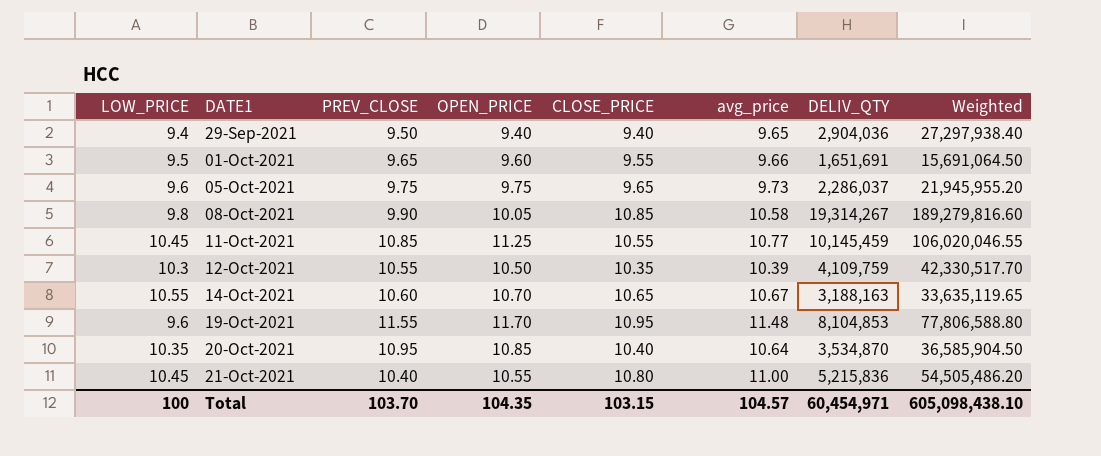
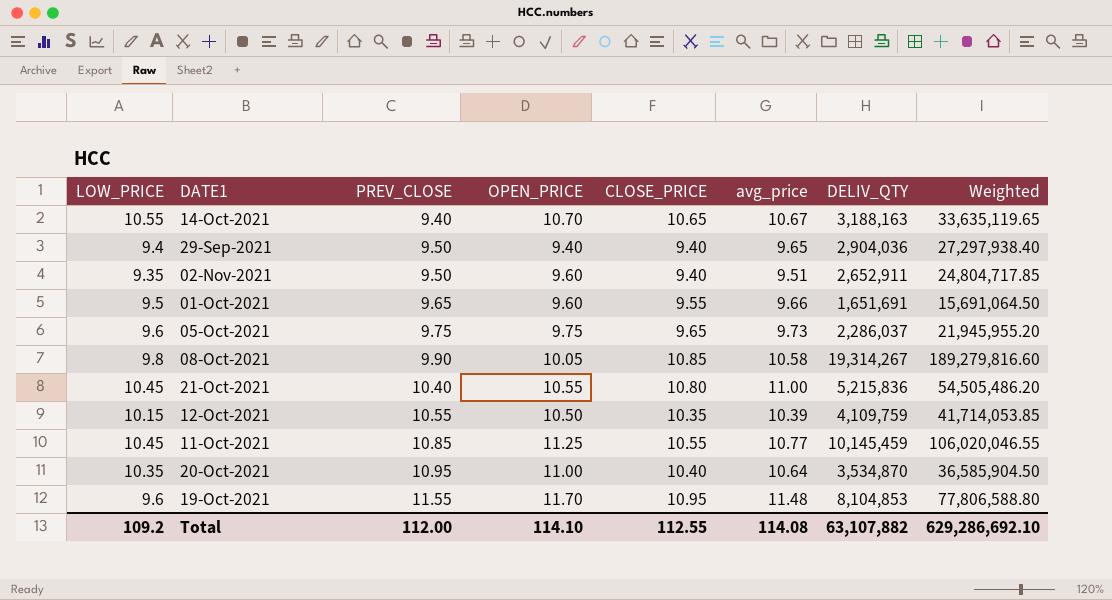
row order: DATE1 ascending -> PREV_CLOSE ascending
14-Oct-2021 | PREV_CLOSE: 10.60 -> 9.40
row 02-Nov-2021: none -> 9.35 | 9.50 | 9.60 | 9.40 | 9.51 | 2,652,911 | 24,804,717.85
12-Oct-2021 | LOW_PRICE: 10.3 -> 10.15
12-Oct-2021 | Weighted: 42,330,517.70 -> 41,714,053.85
20-Oct-2021 | OPEN_PRICE: 10.85 -> 11.00
Total | LOW_PRICE: 100 -> 109.2
Total | PREV_CLOSE: 103.70 -> 112.00
Total | OPEN_PRICE: 104.35 -> 114.10
Total | CLOSE_PRICE: 103.15 -> 112.55
Total | avg_price: 104.57 -> 114.08
Total | DELIV_QTY: 60,454,971 -> 63,107,882
Total | Weighted: 605,098,438.10 -> 629,286,692.10

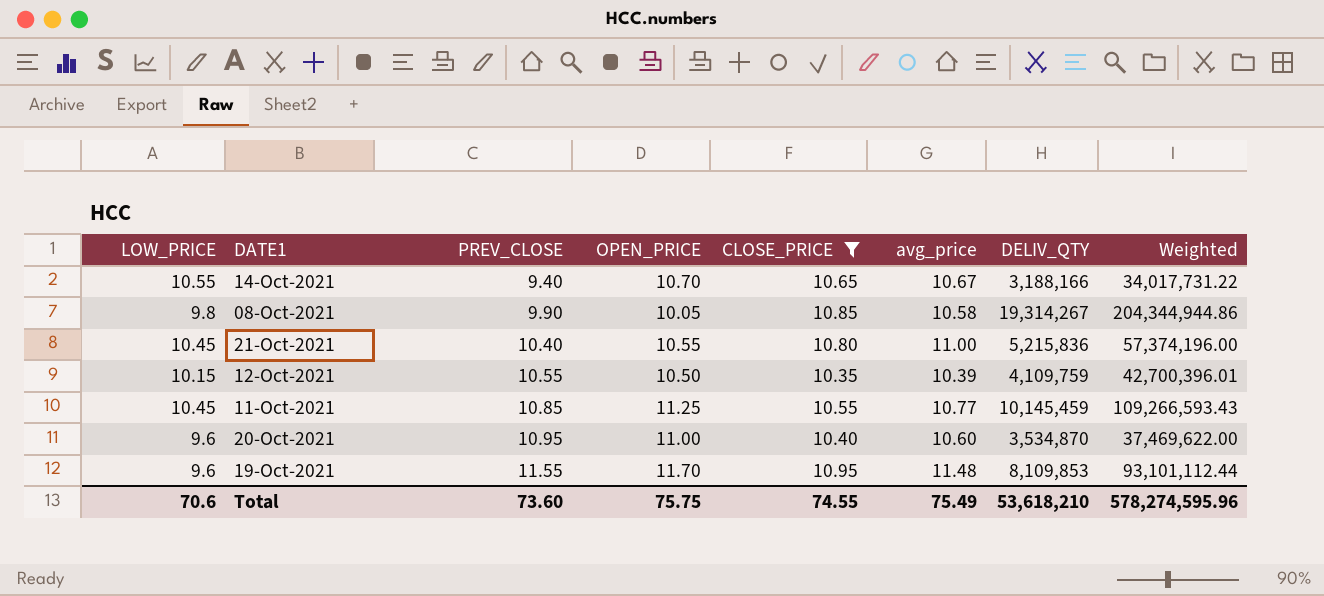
filter: none -> CLOSE_PRICE >= 10.35
column Weighted | formula: [LOW_PRICE] * [DELIV_QTY] -> [avg_price] * [DELIV_QTY]
14-Oct-2021 | DELIV_QTY: 3,188,163 -> 3,188,166
20-Oct-2021 | LOW_PRICE: 10.35 -> 9.6
20-Oct-2021 | avg_price: 10.64 -> 10.60
19-Oct-2021 | DELIV_QTY: 8,104,853 -> 8,109,853
Total | LOW_PRICE: 109.2 -> 70.6
Total | PREV_CLOSE: 112.00 -> 73.60
Total | OPEN_PRICE: 114.10 -> 75.75
Total | CLOSE_PRICE: 112.55 -> 74.55
Total | avg_price: 114.08 -> 75.49
Total | DELIV_QTY: 63,107,882 -> 53,618,210
Total | Weighted: 629,286,692.10 -> 578,274,595.96

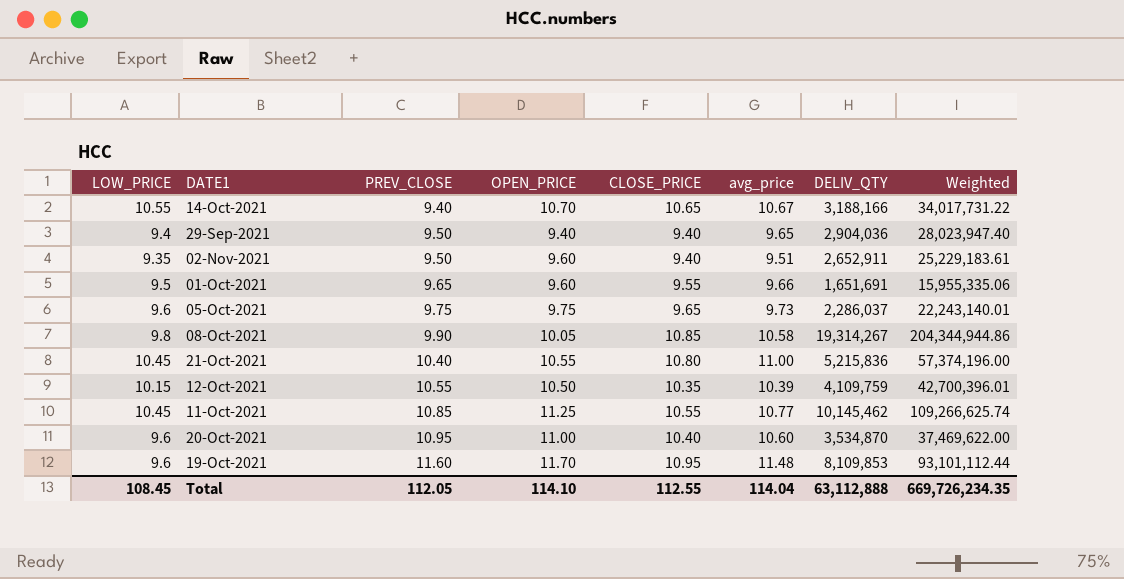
filter: CLOSE_PRICE >= 10.35 -> none
11-Oct-2021 | DELIV_QTY: 10,145,459 -> 10,145,462
11-Oct-2021 | Weighted: 109,266,593.43 -> 109,266,625.74
19-Oct-2021 | PREV_CLOSE: 11.55 -> 11.60
Total | LOW_PRICE: 70.6 -> 108.45
Total | PREV_CLOSE: 73.60 -> 112.05
Total | OPEN_PRICE: 75.75 -> 114.10
Total | CLOSE_PRICE: 74.55 -> 112.55
Total | avg_price: 75.49 -> 114.04
Total | DELIV_QTY: 53,618,210 -> 63,112,888
Total | Weighted: 578,274,595.96 -> 669,726,234.35

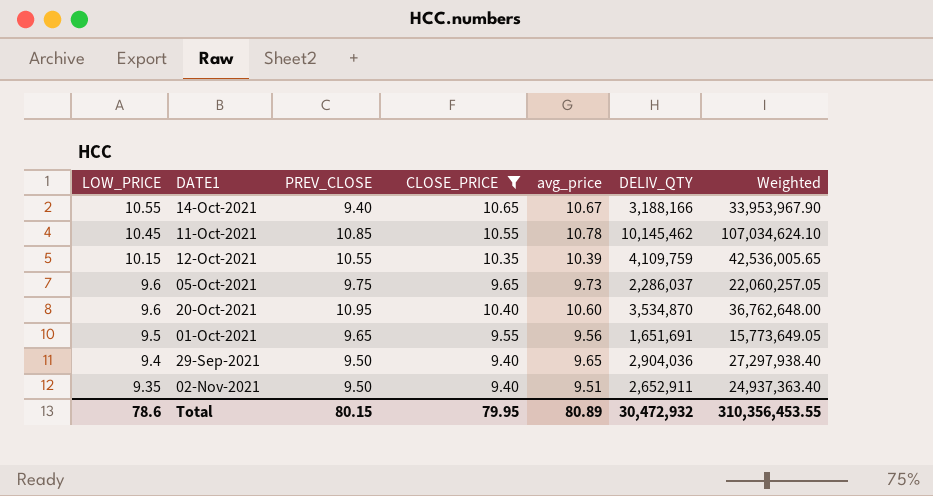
filter: none -> CLOSE_PRICE <= 10.65
row order: PREV_CLOSE ascending -> LOW_PRICE descending
column OPEN_PRICE | position: 4 -> none
column Weighted | formula: [avg_price] * [DELIV_QTY] -> [CLOSE_PRICE] * [DELIV_QTY]
11-Oct-2021 | avg_price: 10.77 -> 10.78
01-Oct-2021 | avg_price: 9.66 -> 9.56
Total | LOW_PRICE: 108.45 -> 78.6
Total | PREV_CLOSE: 112.05 -> 80.15
Total | CLOSE_PRICE: 112.55 -> 79.95
Total | avg_price: 114.04 -> 80.89
Total | DELIV_QTY: 63,112,888 -> 30,472,932
Total | Weighted: 669,726,234.35 -> 310,356,453.55

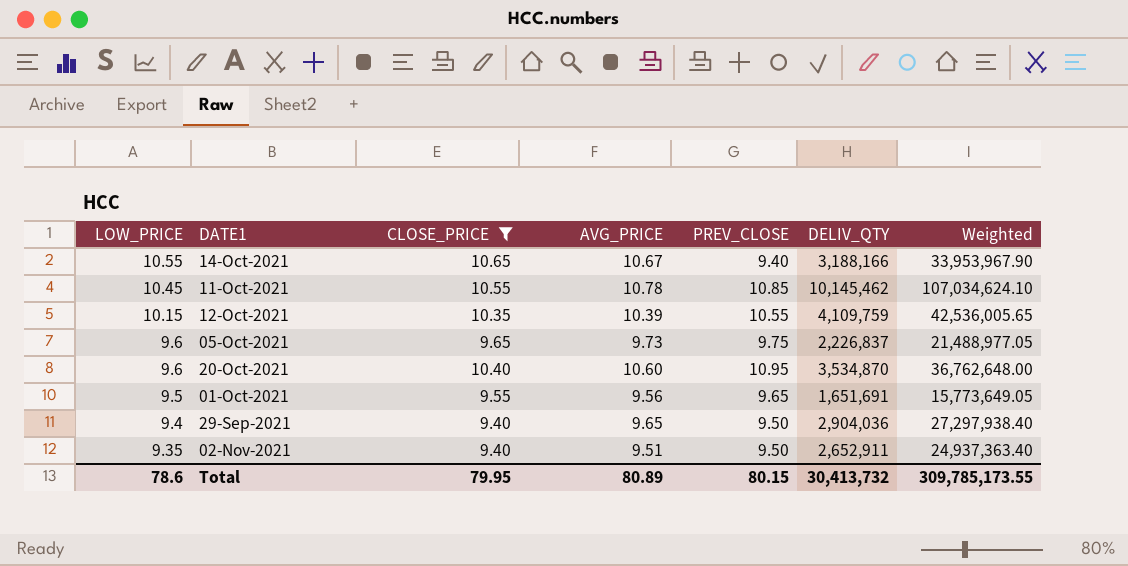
column name: avg_price -> AVG_PRICE
column PREV_CLOSE | position: 3 -> 5
05-Oct-2021 | DELIV_QTY: 2,286,037 -> 2,226,837
05-Oct-2021 | Weighted: 22,060,257.05 -> 21,488,977.05
Total | DELIV_QTY: 30,472,932 -> 30,413,732
Total | Weighted: 310,356,453.55 -> 309,785,173.55

